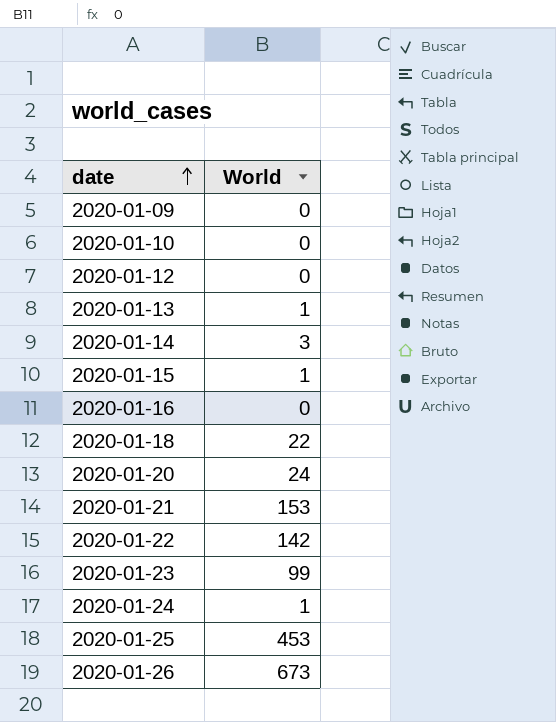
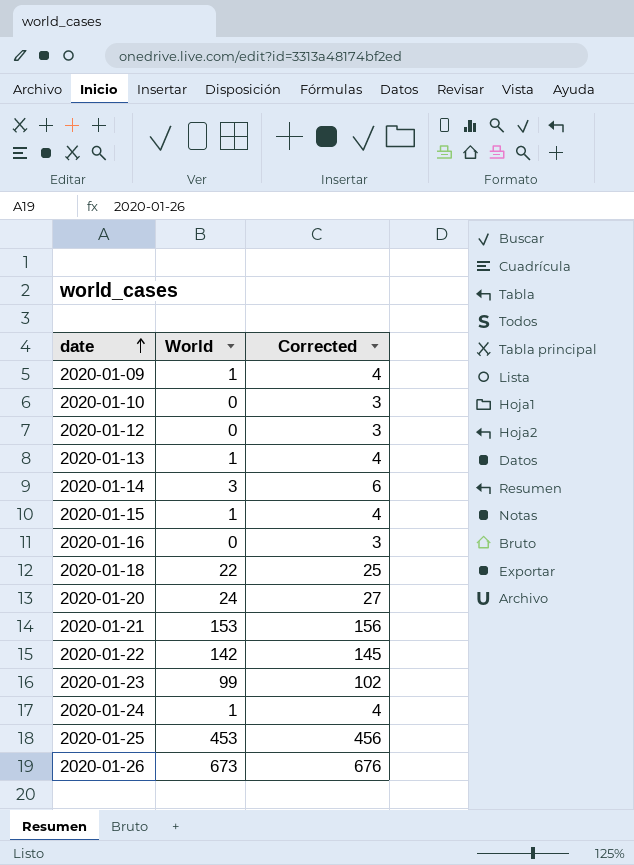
column Corrected | formula: none -> [World] + 3
2020-01-09 | World: 0 -> 1

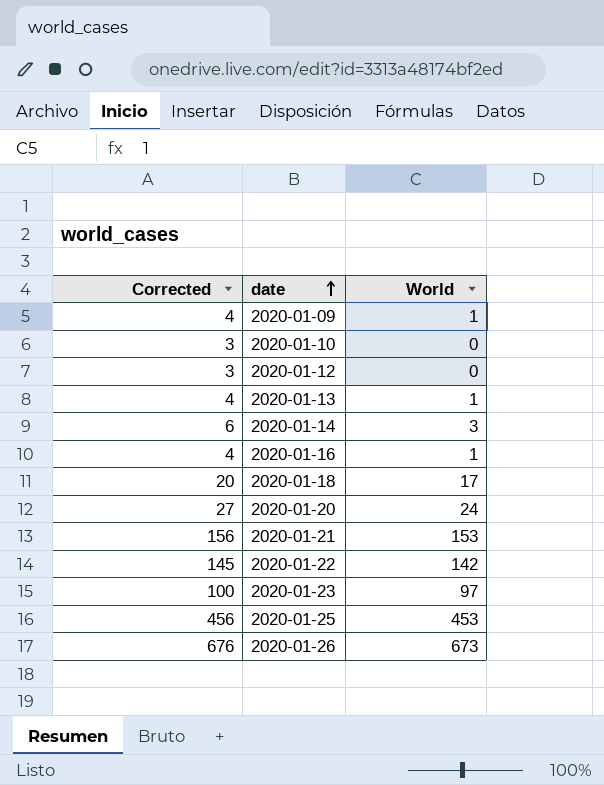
column Corrected | position: 3 -> 1
row 2020-01-15: 1 | 4 -> none
row 2020-01-24: 1 | 4 -> none
2020-01-16 | Corrected: 3 -> 4
2020-01-16 | World: 0 -> 1
2020-01-18 | Corrected: 25 -> 20
2020-01-18 | World: 22 -> 17
2020-01-23 | Corrected: 102 -> 100
2020-01-23 | World: 99 -> 97

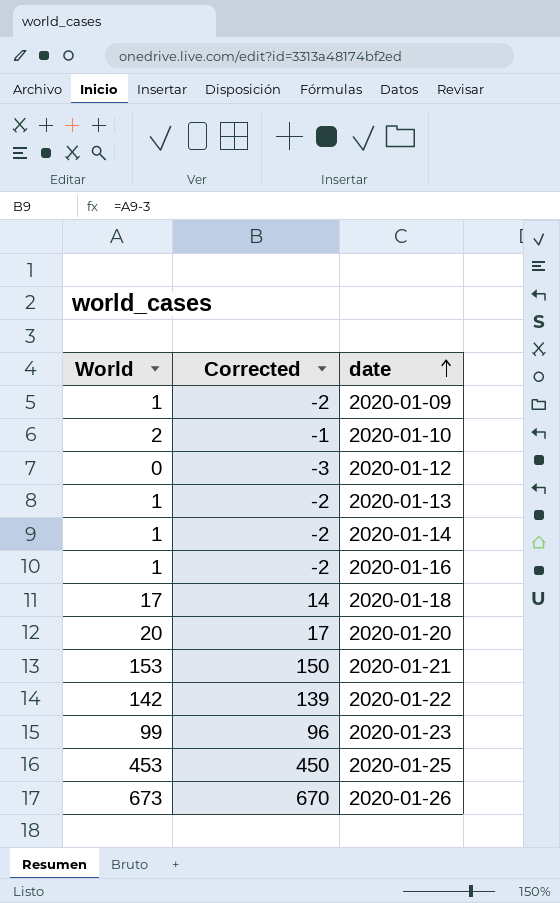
column World | position: 3 -> 1
column Corrected | formula: [World] + 3 -> [World] - 3
2020-01-10 | World: 0 -> 2
2020-01-14 | World: 3 -> 1
2020-01-20 | World: 24 -> 20
2020-01-23 | World: 97 -> 99

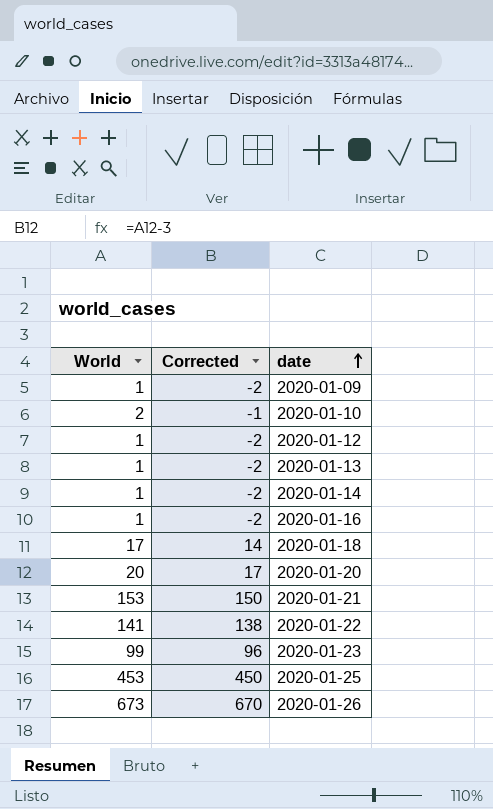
2020-01-12 | World: 0 -> 1
2020-01-12 | Corrected: -3 -> -2
2020-01-22 | World: 142 -> 141
2020-01-22 | Corrected: 139 -> 138

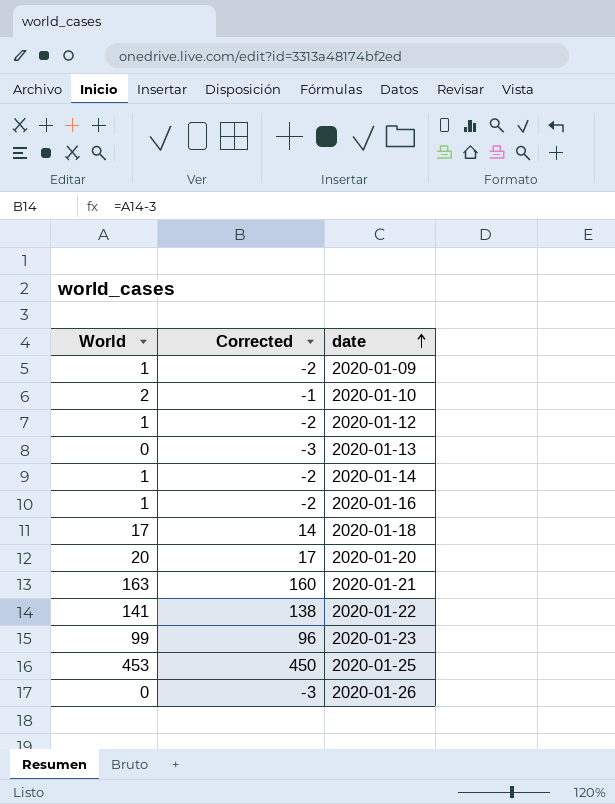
2020-01-13 | World: 1 -> 0
2020-01-13 | Corrected: -2 -> -3
2020-01-21 | World: 153 -> 163
2020-01-21 | Corrected: 150 -> 160
2020-01-26 | World: 673 -> 0
2020-01-26 | Corrected: 670 -> -3

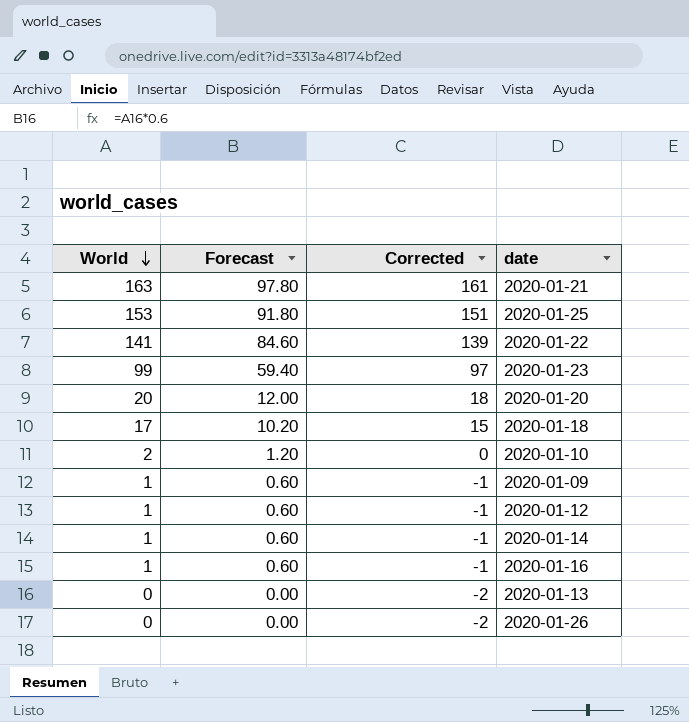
row order: date ascending -> World descending
column Forecast | formula: none -> [World] * 0.6
column Corrected | formula: [World] - 3 -> [World] - 2
2020-01-25 | World: 453 -> 153

